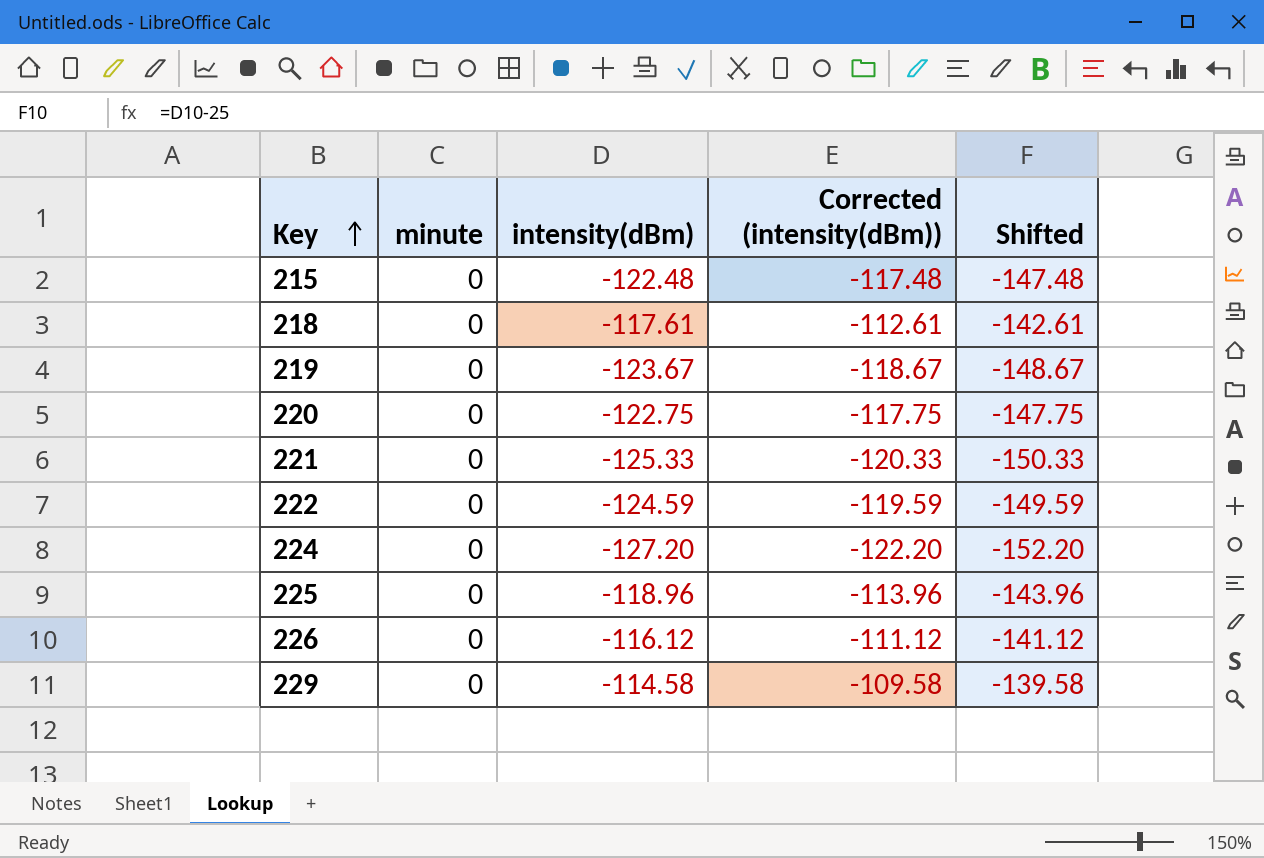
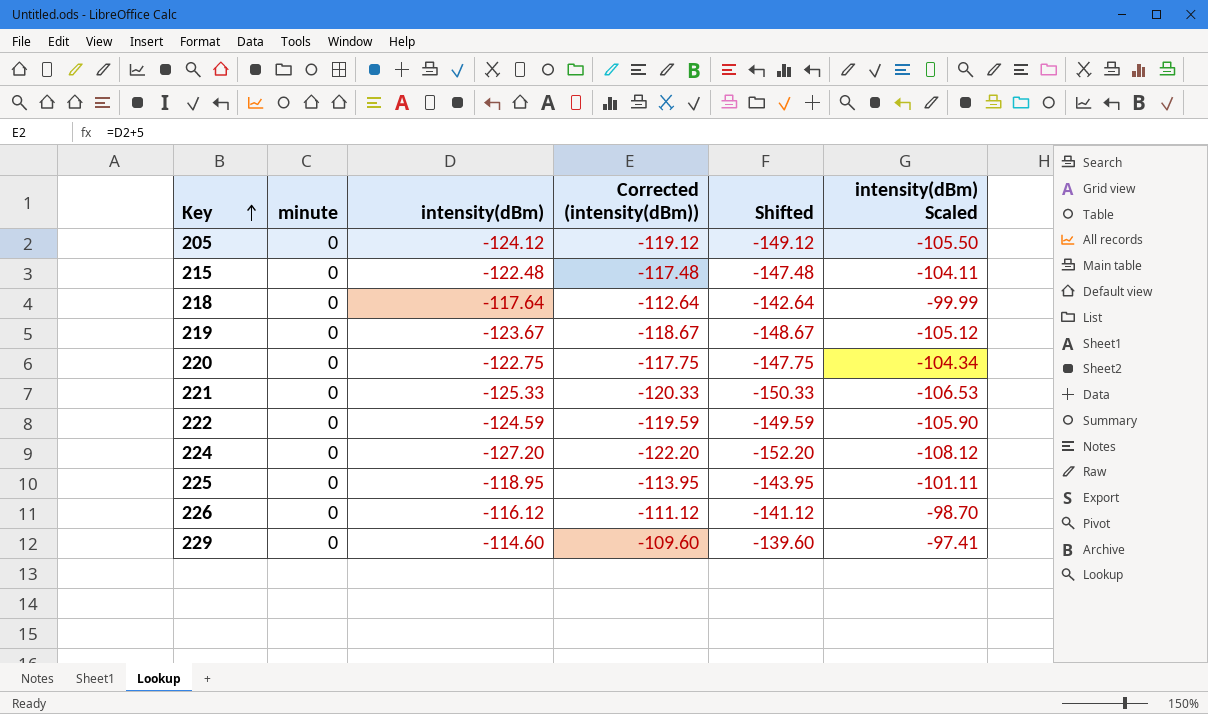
column intensity(dBm) Scaled | formula: none -> [intensity(dBm)] * 0.85
row 205: none -> 0 | -124.12 | -119.12 | -149.12 | -105.50
218 | intensity(dBm): -117.61 -> -117.64
218 | Corrected (intensity(dBm)): -112.61 -> -112.64
218 | Shifted: -142.61 -> -142.64
225 | intensity(dBm): -118.96 -> -118.95
225 | Corrected (intensity(dBm)): -113.96 -> -113.95
225 | Shifted: -143.96 -> -143.95
229 | intensity(dBm): -114.58 -> -114.60
229 | Corrected (intensity(dBm)): -109.58 -> -109.60
229 | Shifted: -139.58 -> -139.60

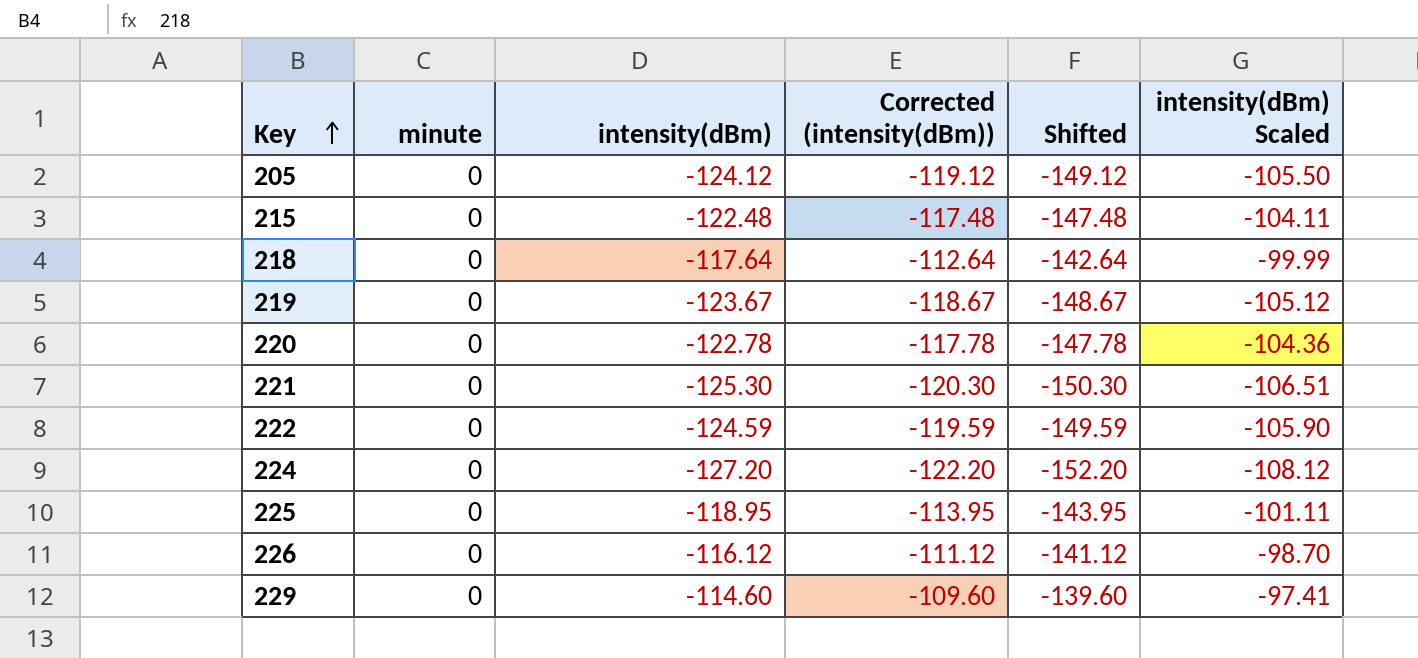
220 | intensity(dBm): -122.75 -> -122.78
220 | Corrected (intensity(dBm)): -117.75 -> -117.78
220 | Shifted: -147.75 -> -147.78
220 | intensity(dBm) Scaled: -104.34 -> -104.36
221 | intensity(dBm): -125.33 -> -125.30
221 | Corrected (intensity(dBm)): -120.33 -> -120.30
221 | Shifted: -150.33 -> -150.30
221 | intensity(dBm) Scaled: -106.53 -> -106.51

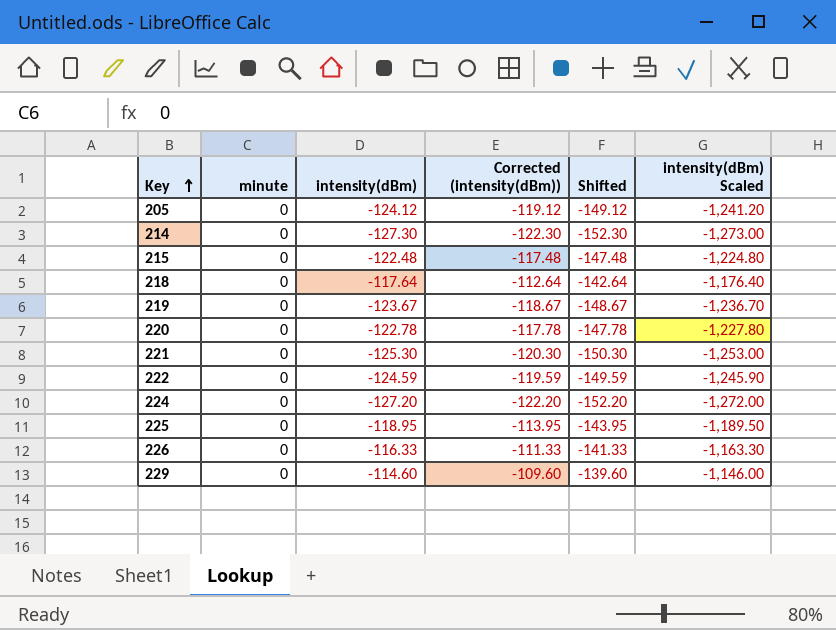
column intensity(dBm) Scaled | formula: [intensity(dBm)] * 0.85 -> [intensity(dBm)] * 10
row 214: none -> 0 | -127.30 | -122.30 | -152.30 | -1,273.00
226 | intensity(dBm): -116.12 -> -116.33
226 | Corrected (intensity(dBm)): -111.12 -> -111.33
226 | Shifted: -141.12 -> -141.33

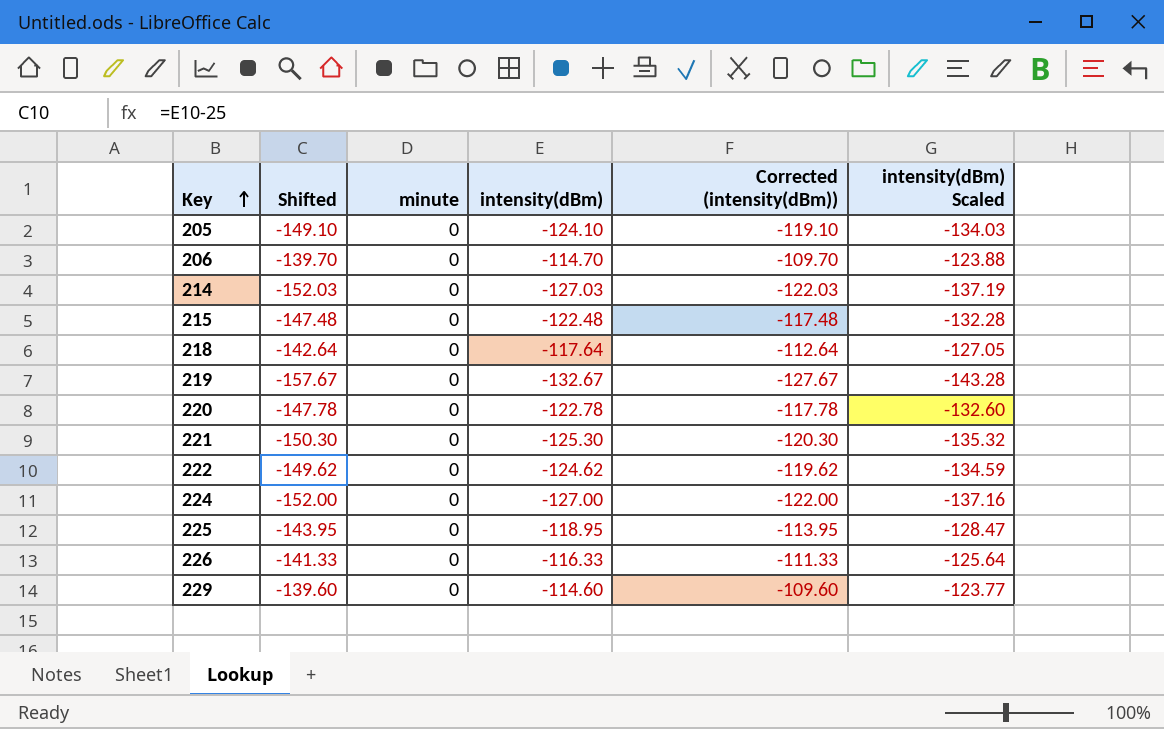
column Shifted | position: 5 -> 2
column intensity(dBm) Scaled | formula: [intensity(dBm)] * 10 -> [intensity(dBm)] * 1.08
205 | Shifted: -149.12 -> -149.10
205 | intensity(dBm): -124.12 -> -124.10
205 | Corrected (intensity(dBm)): -119.12 -> -119.10
row 206: none -> -139.70 | 0 | -114.70 | -109.70 | -123.88
214 | Shifted: -152.30 -> -152.03
214 | intensity(dBm): -127.30 -> -127.03
214 | Corrected (intensity(dBm)): -122.30 -> -122.03
219 | Shifted: -148.67 -> -157.67
219 | intensity(dBm): -123.67 -> -132.67
219 | Corrected (intensity(dBm)): -118.67 -> -127.67
222 | Shifted: -149.59 -> -149.62
222 | intensity(dBm): -124.59 -> -124.62
222 | Corrected (intensity(dBm)): -119.59 -> -119.62
224 | Shifted: -152.20 -> -152.00
224 | intensity(dBm): -127.20 -> -127.00
224 | Corrected (intensity(dBm)): -122.20 -> -122.00

